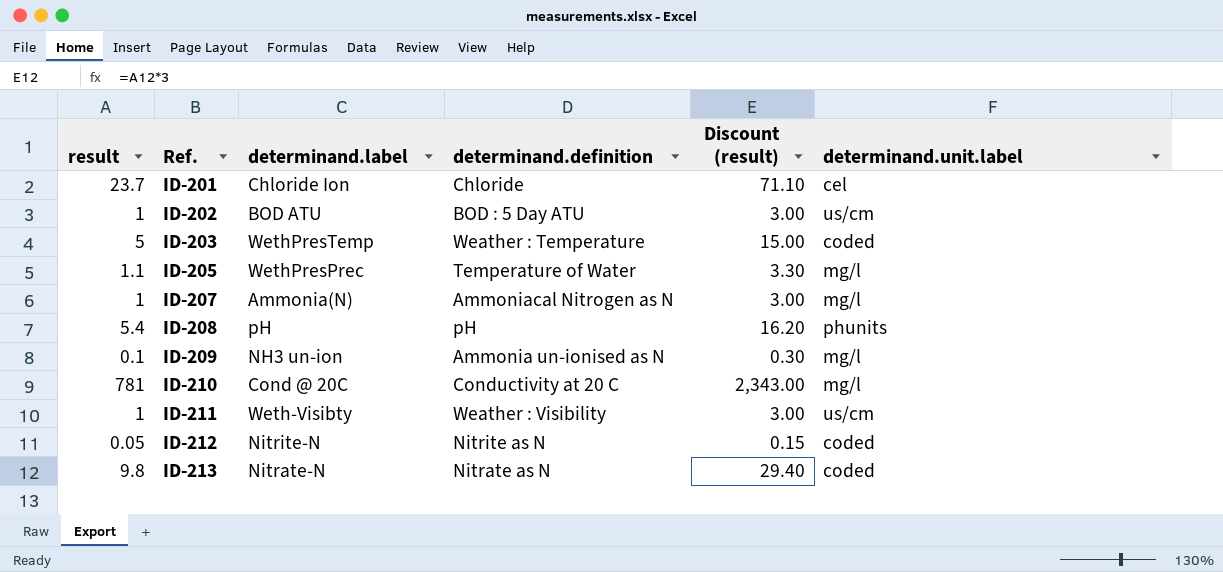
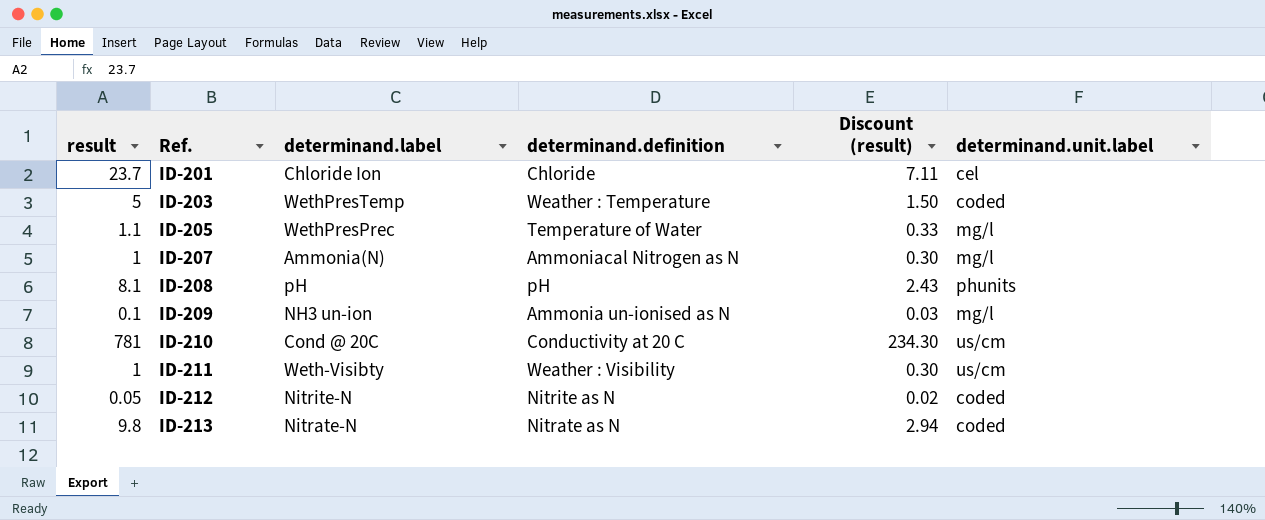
column Discount (result) | formula: [result] * 3 -> [result] * 0.3
row ID-202: 1 | BOD ATU | BOD : 5 Day ATU | 3.00 | us/cm -> none
ID-208 | result: 5.4 -> 8.1
ID-210 | determinand.unit.label: mg/l -> us/cm

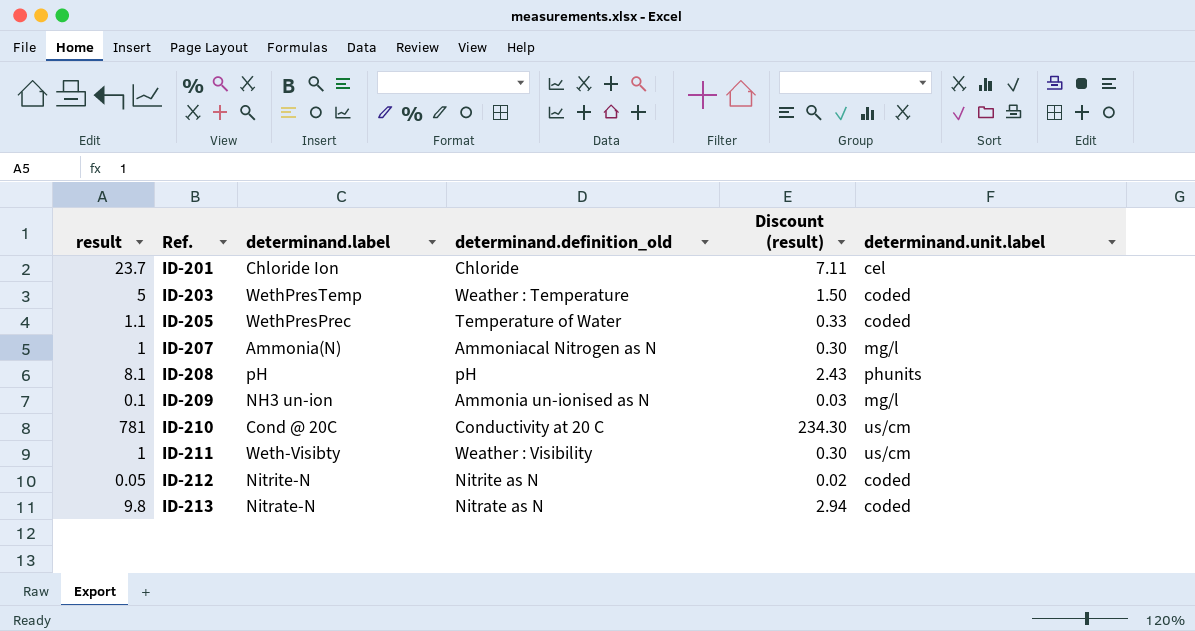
column name: determinand.definition -> determinand.definition_old
ID-205 | determinand.unit.label: mg/l -> coded

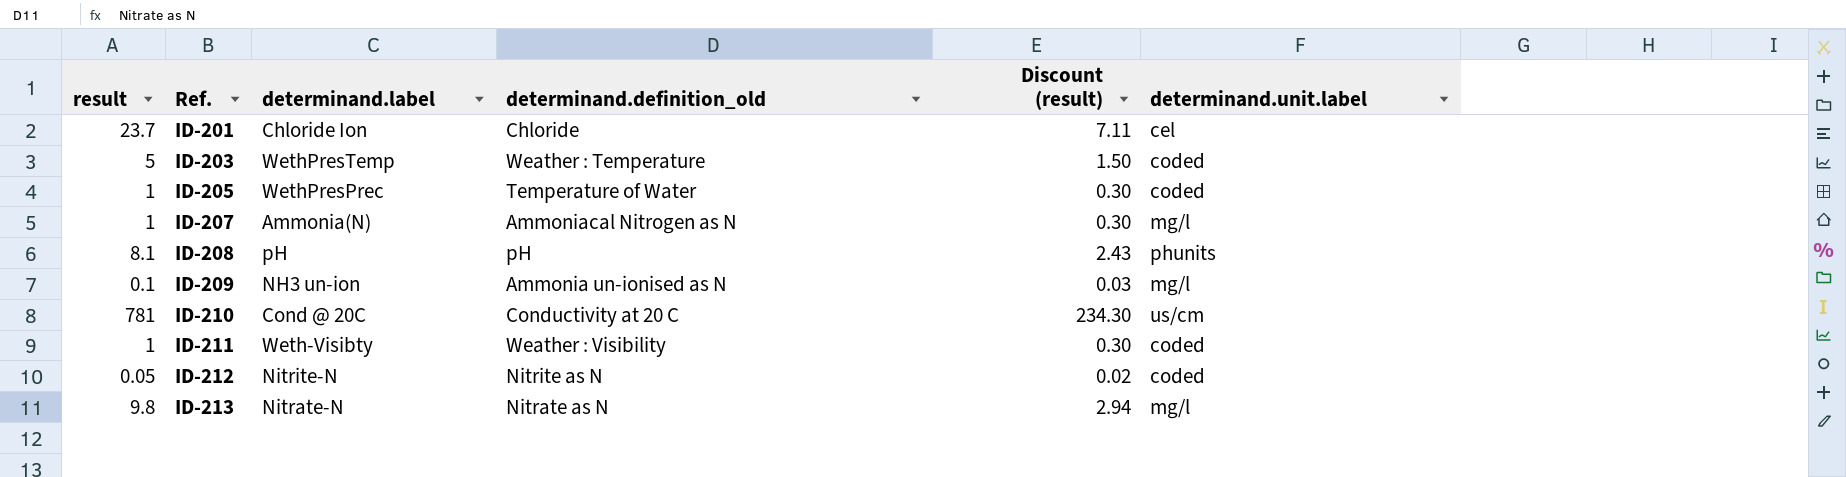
ID-205 | result: 1.1 -> 1
ID-205 | Discount (result): 0.33 -> 0.30
ID-211 | determinand.unit.label: us/cm -> coded
ID-213 | determinand.unit.label: coded -> mg/l

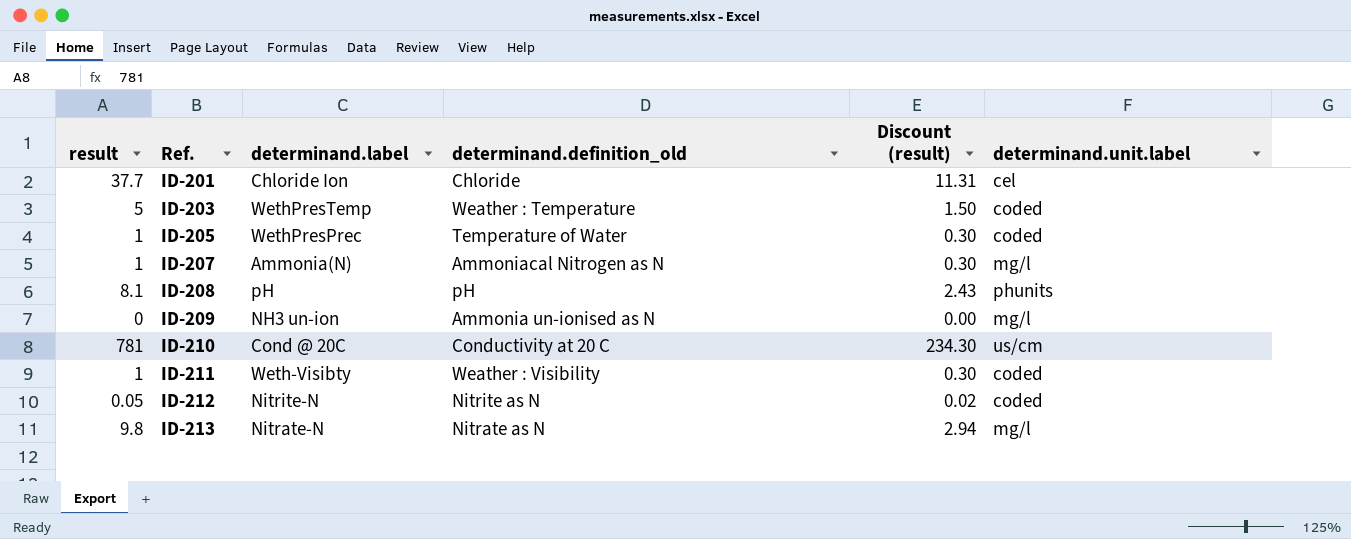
ID-201 | result: 23.7 -> 37.7
ID-201 | Discount (result): 7.11 -> 11.31
ID-209 | result: 0.1 -> 0
ID-209 | Discount (result): 0.03 -> 0.00

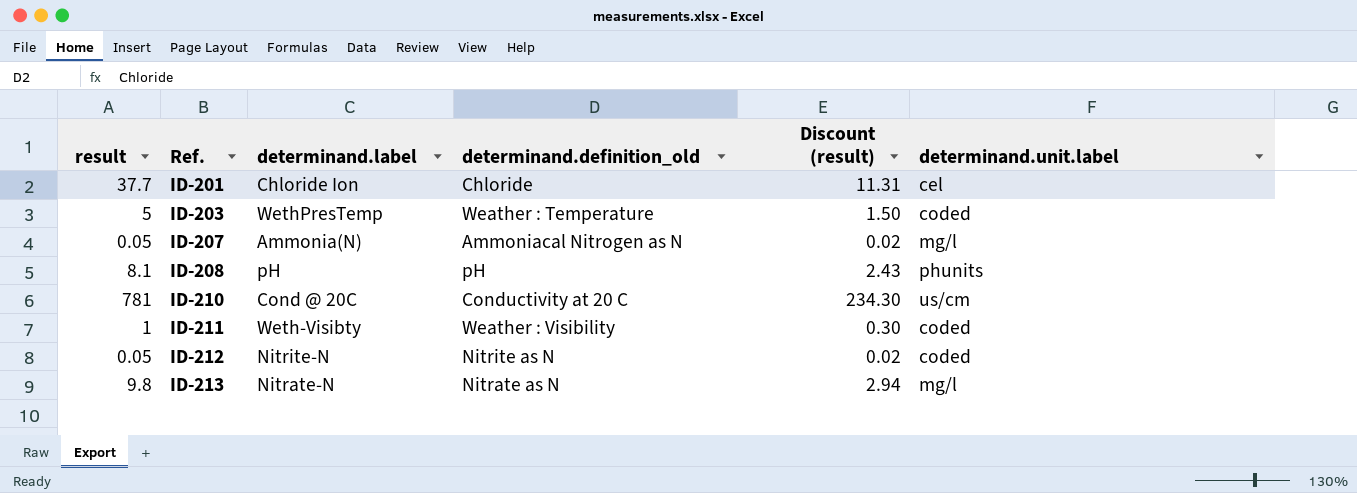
row ID-205: 1 | WethPresPrec | Temperature of Water | 0.30 | coded -> none
row ID-209: 0 | NH3 un-ion | Ammonia un-ionised as N | 0.00 | mg/l -> none
ID-207 | result: 1 -> 0.05
ID-207 | Discount (result): 0.30 -> 0.02

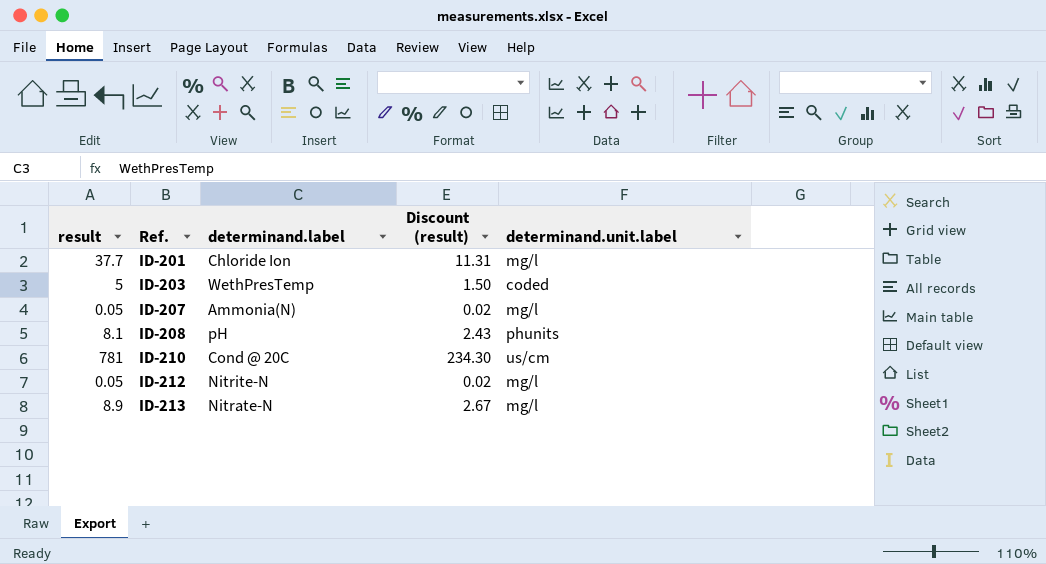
column determinand.definition_old | position: 4 -> none
row ID-211: 1 | Weth-Visibty | Weather : Visibility | 0.30 | coded -> none
ID-201 | determinand.unit.label: cel -> mg/l
ID-212 | determinand.unit.label: coded -> mg/l
ID-213 | result: 9.8 -> 8.9
ID-213 | Discount (result): 2.94 -> 2.67

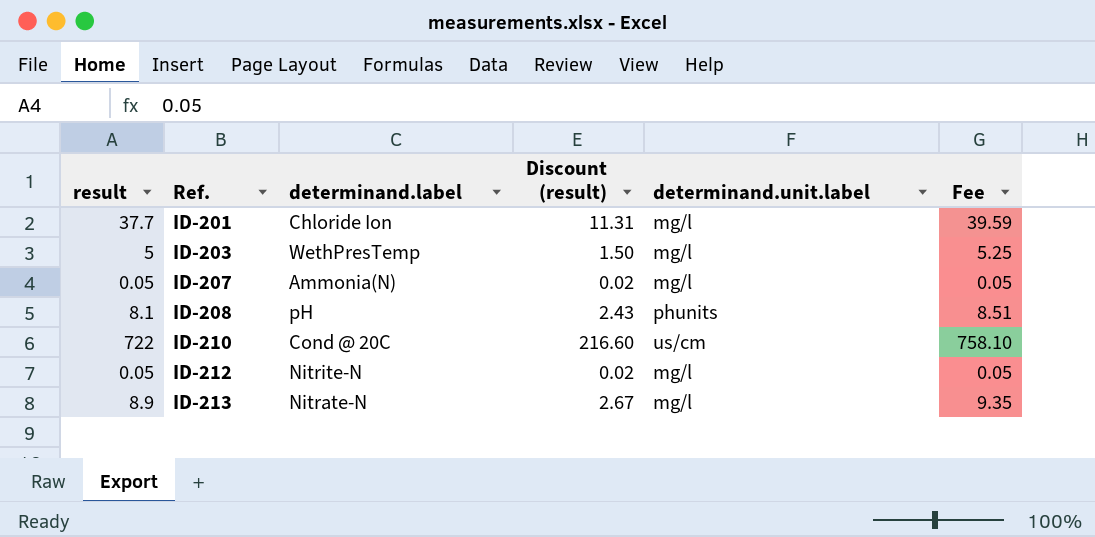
column Fee | formula: none -> [result] * 1.05
ID-203 | determinand.unit.label: coded -> mg/l
ID-210 | result: 781 -> 722
ID-210 | Discount (result): 234.30 -> 216.60

